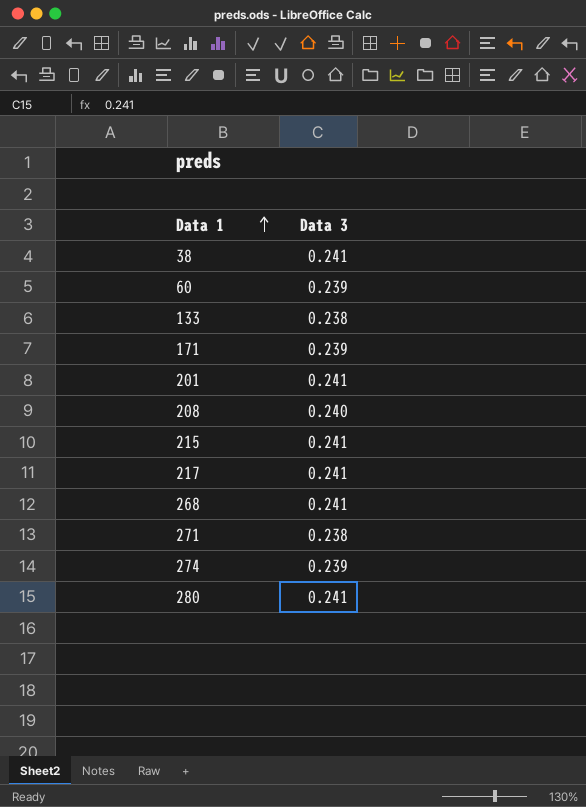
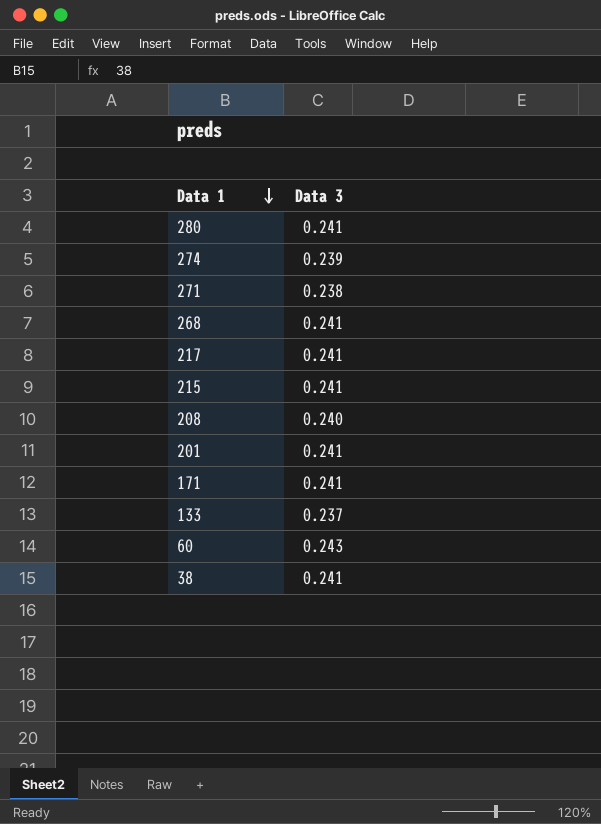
row order: Data 1 ascending -> Data 1 descending
171 | Data 3: 0.239 -> 0.241
133 | Data 3: 0.238 -> 0.237
60 | Data 3: 0.239 -> 0.243

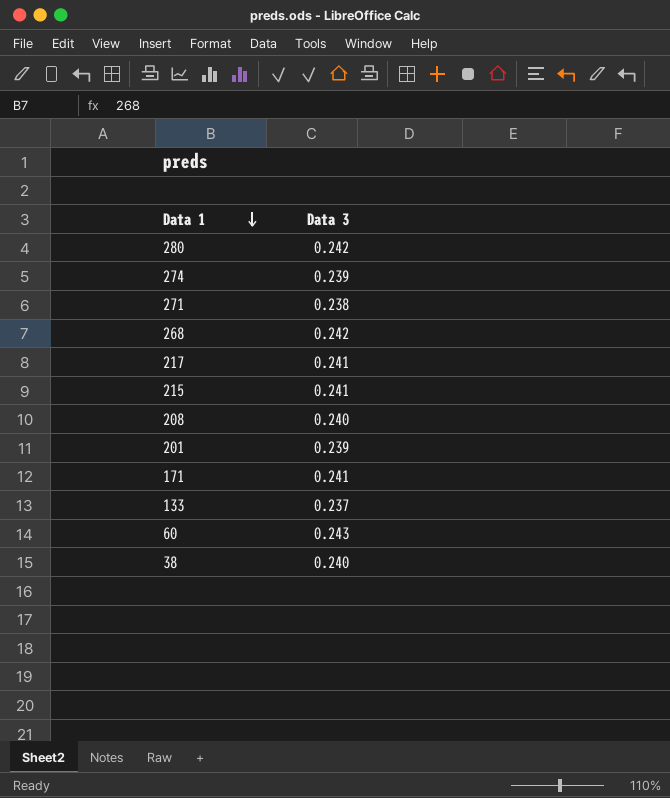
280 | Data 3: 0.241 -> 0.242
268 | Data 3: 0.241 -> 0.242
201 | Data 3: 0.241 -> 0.239
38 | Data 3: 0.241 -> 0.240

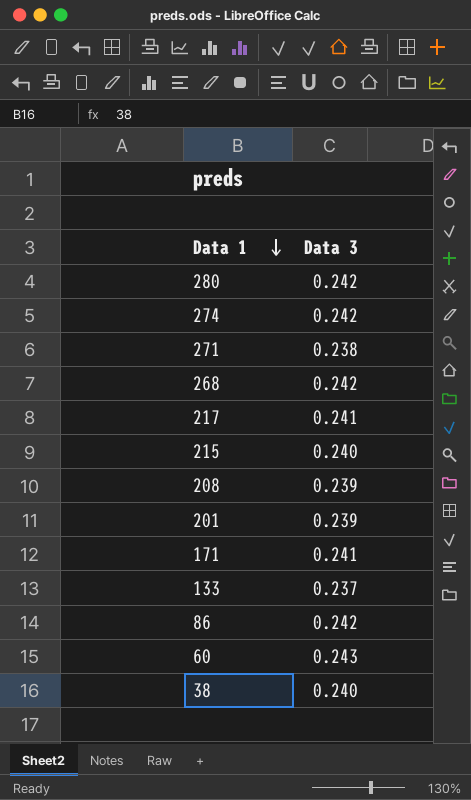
274 | Data 3: 0.239 -> 0.242
215 | Data 3: 0.241 -> 0.240
208 | Data 3: 0.240 -> 0.239
row 86: none -> 0.242

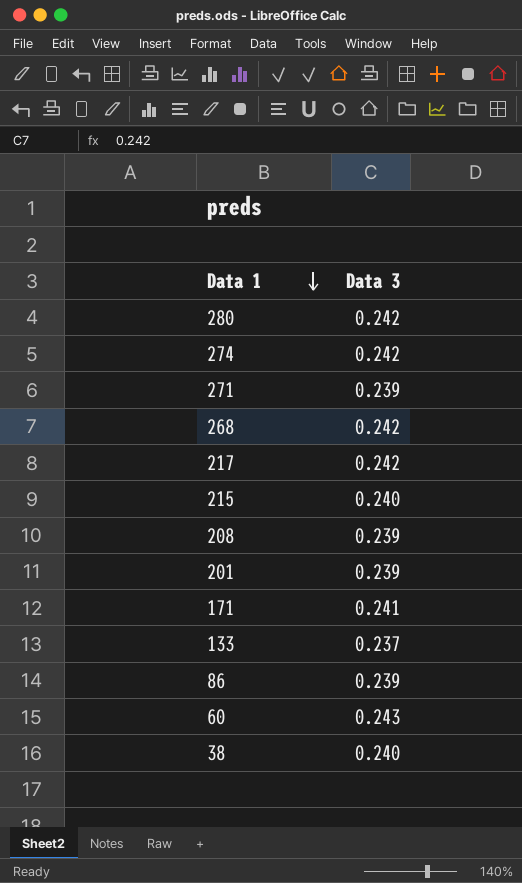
271 | Data 3: 0.238 -> 0.239
217 | Data 3: 0.241 -> 0.242
86 | Data 3: 0.242 -> 0.239

